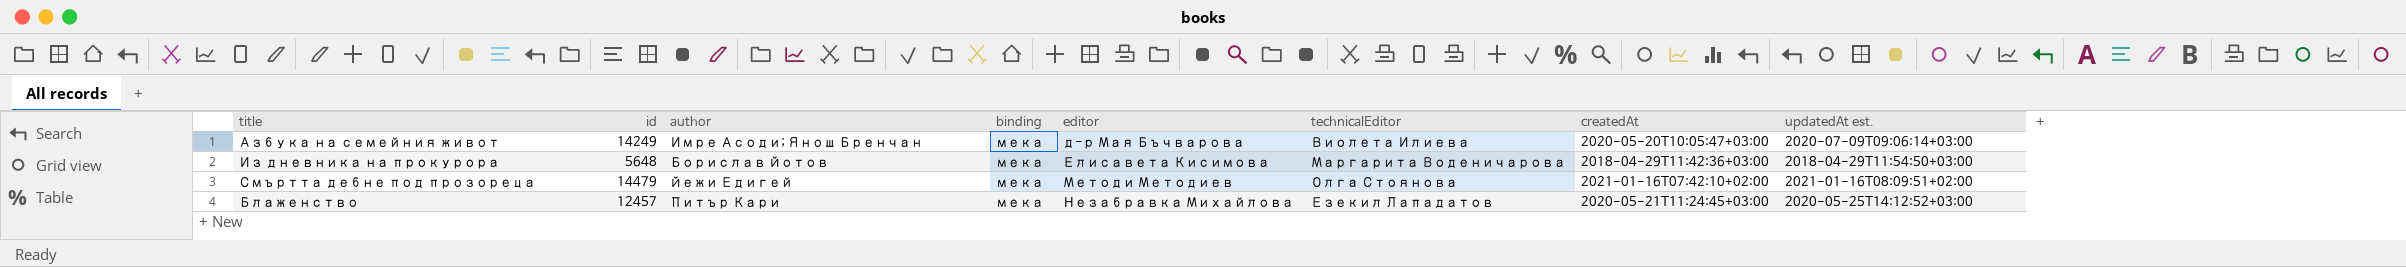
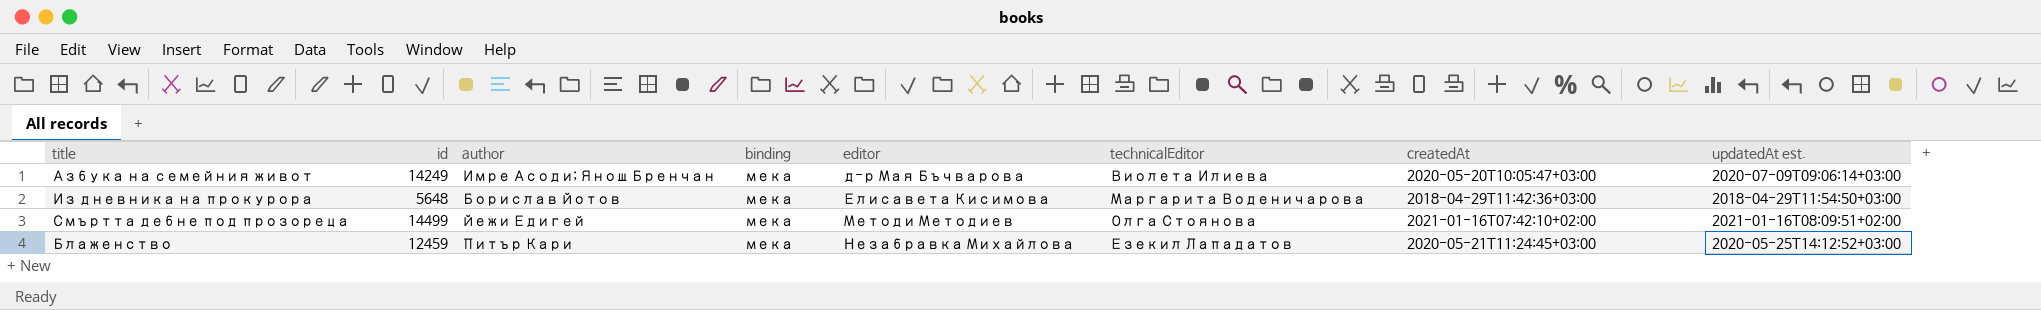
Смъртта дебне под прозореца | id: 14479 -> 14499
Блаженство | id: 12457 -> 12459

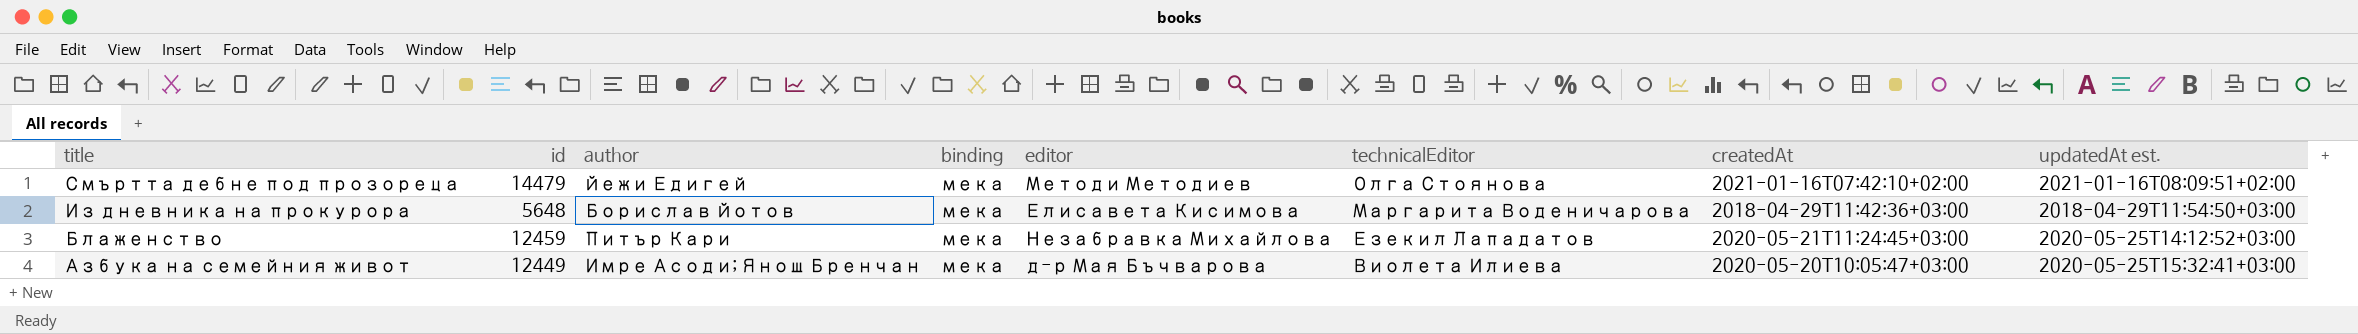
row order: editor ascending -> title descending
Смъртта дебне под прозореца | id: 14499 -> 14479
Азбука на семейния живот | id: 14249 -> 12449
Азбука на семейния живот | updatedAt est.: 2020-07-09T09:06:14+03:00 -> 2020-05-25T15:32:41+03:00

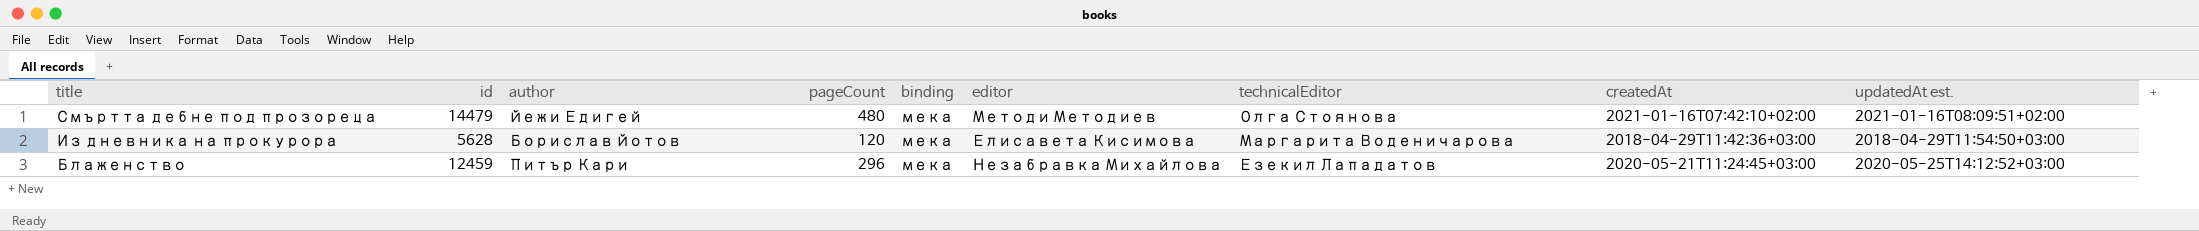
column pageCount | position: none -> 4
row Азбука на семейния живот: 12449 | Имре Асоди; Янош Бренчан | мека | д-р Мая Бъчварова | Виолета Илиева | 2020-05-20T10:05:47+03:00 | 2020-05-25T15:32:41+03:00 -> none
Из дневника на прокурора | id: 5648 -> 5628

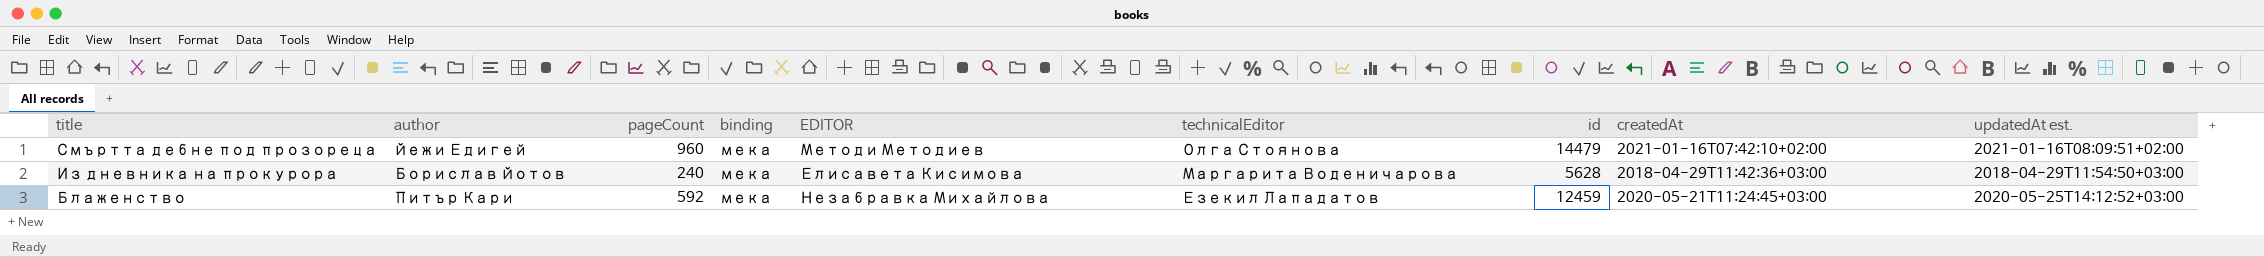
column name: editor -> EDITOR
column id | position: 2 -> 7
Смъртта дебне под прозореца | pageCount: 480 -> 960
Из дневника на прокурора | pageCount: 120 -> 240
Блаженство | pageCount: 296 -> 592

